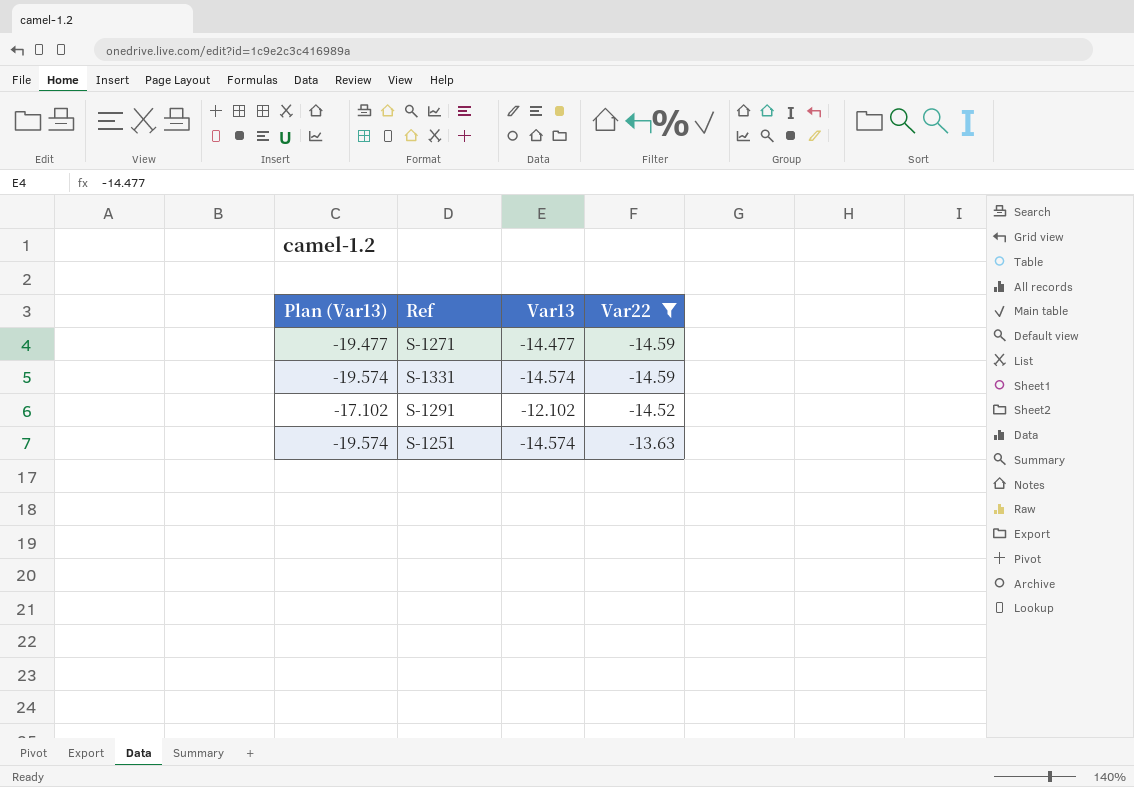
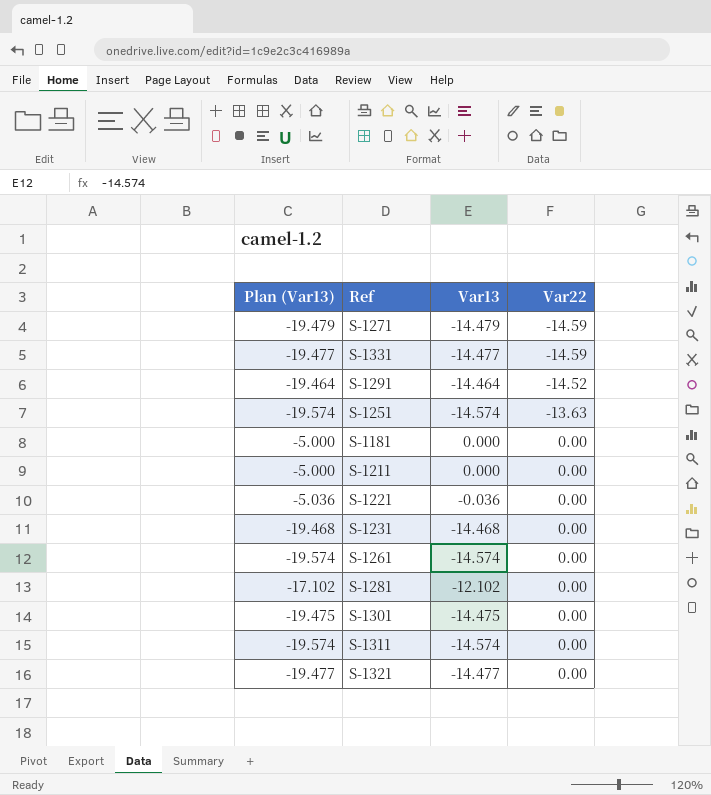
filter: Var22 != 0.00 -> none
S-1271 | Plan (Var13): -19.477 -> -19.479
S-1271 | Var13: -14.477 -> -14.479
S-1331 | Plan (Var13): -19.574 -> -19.477
S-1331 | Var13: -14.574 -> -14.477
S-1291 | Plan (Var13): -17.102 -> -19.464
S-1291 | Var13: -12.102 -> -14.464

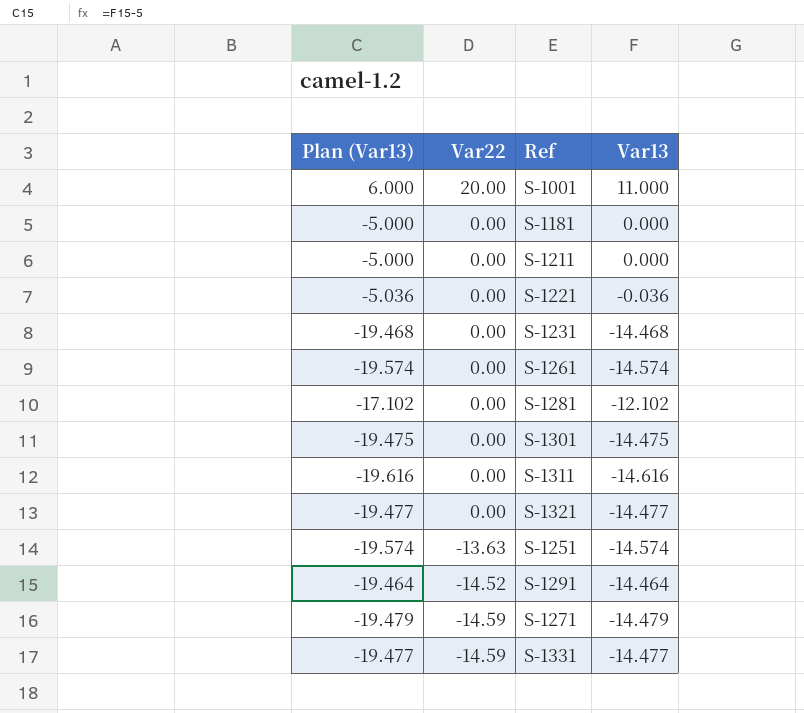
row order: Var22 ascending -> Var22 descending
column Var22 | position: 4 -> 2
row S-1001: none -> 6.000 | 20.00 | 11.000
S-1311 | Plan (Var13): -19.574 -> -19.616
S-1311 | Var13: -14.574 -> -14.616

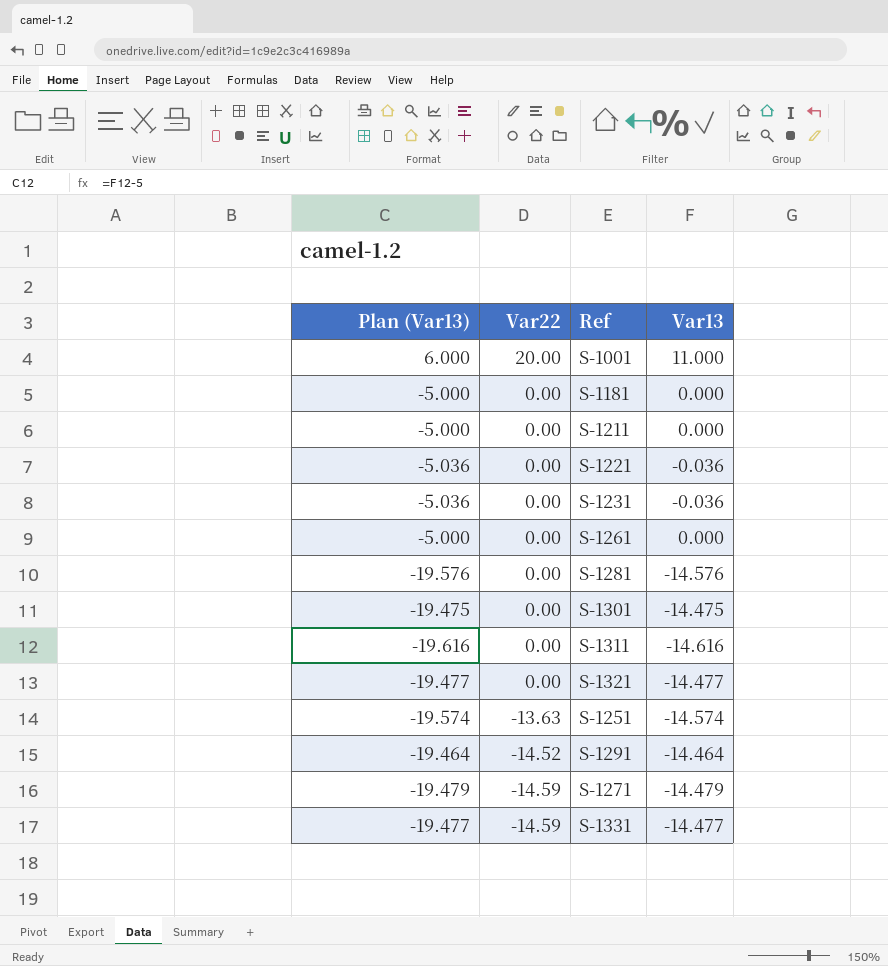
S-1231 | Plan (Var13): -19.468 -> -5.036
S-1231 | Var13: -14.468 -> -0.036
S-1261 | Plan (Var13): -19.574 -> -5.000
S-1261 | Var13: -14.574 -> 0.000
S-1281 | Plan (Var13): -17.102 -> -19.576
S-1281 | Var13: -12.102 -> -14.576

